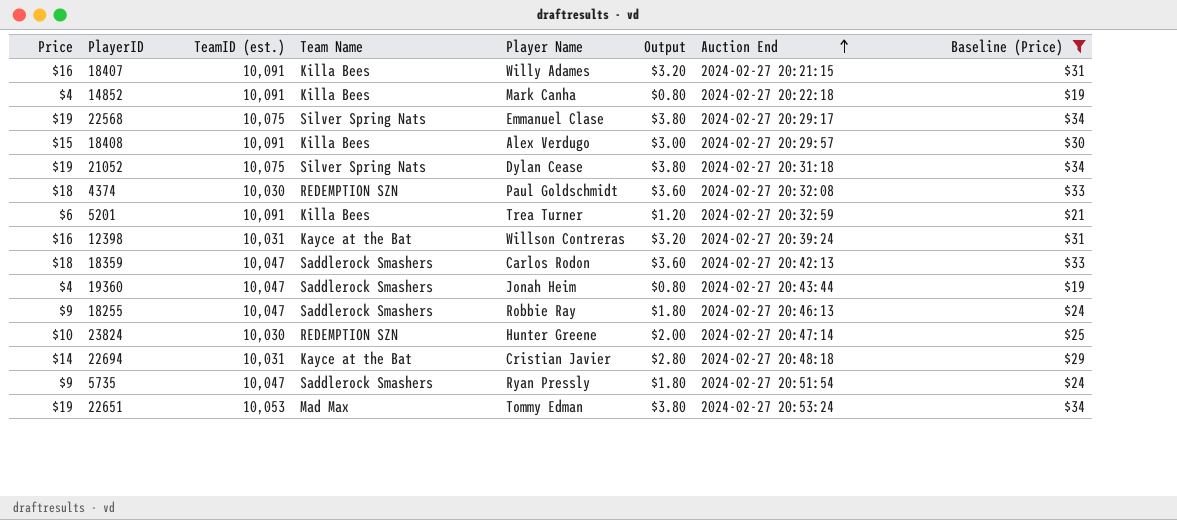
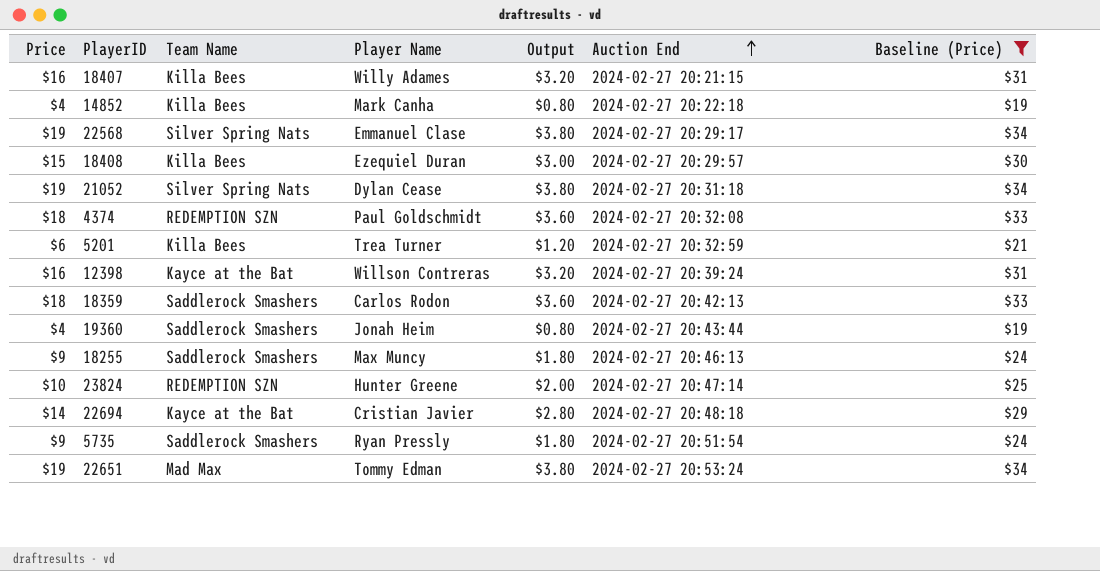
column TeamID (est.) | position: 3 -> none
18408 | Player Name: Alex Verdugo -> Ezequiel Duran
18255 | Player Name: Robbie Ray -> Max Muncy

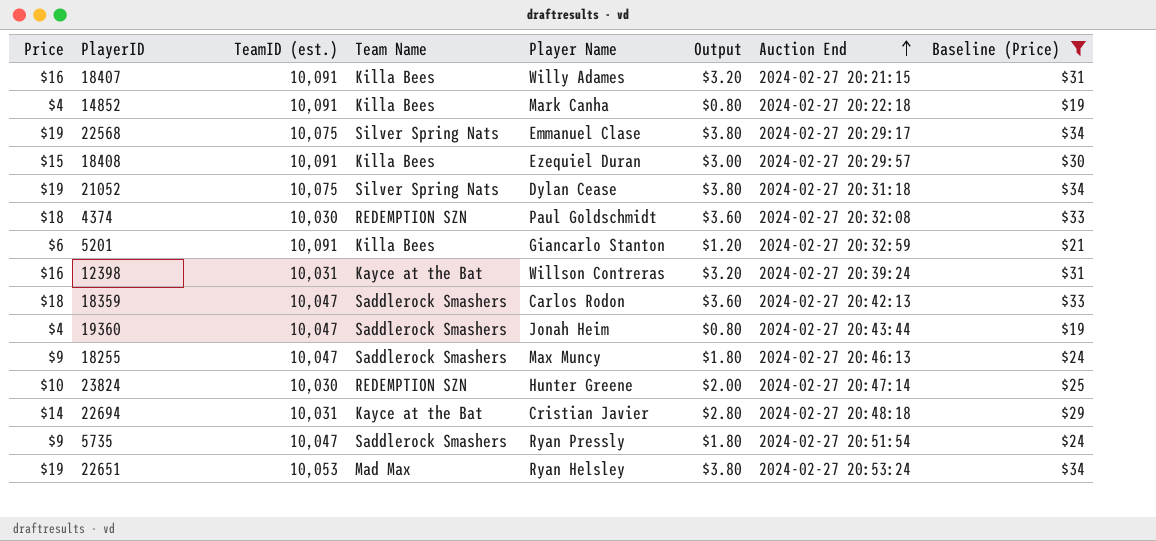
column TeamID (est.) | position: none -> 3
5201 | Player Name: Trea Turner -> Giancarlo Stanton
22651 | Player Name: Tommy Edman -> Ryan Helsley

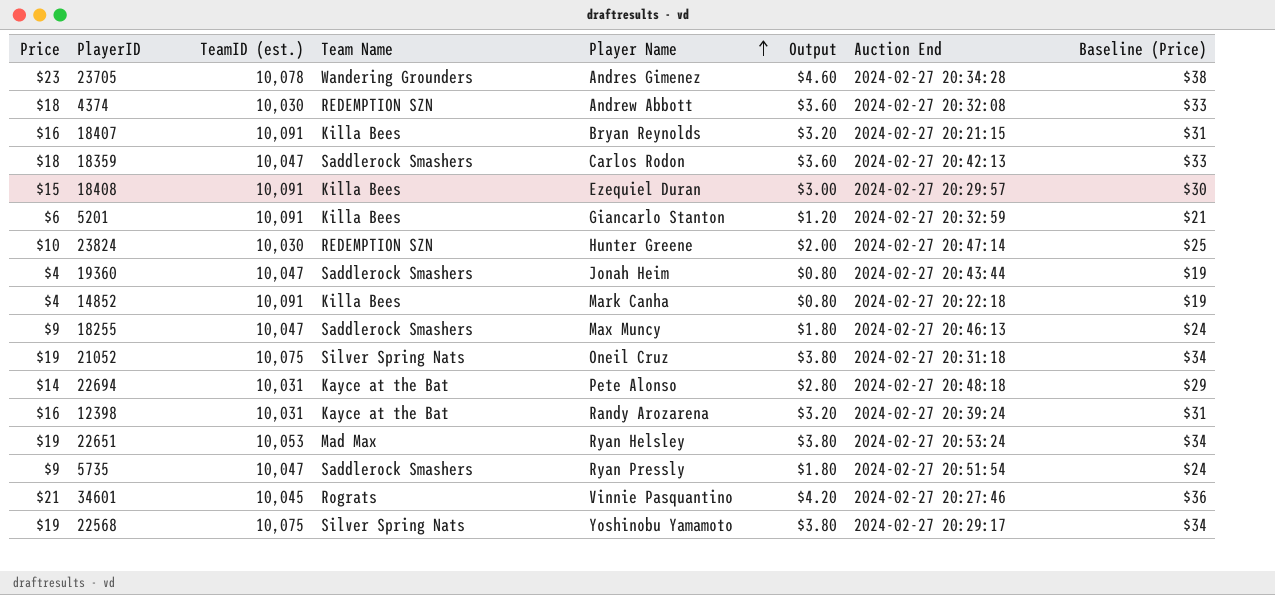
filter: Baseline (Price) <= $34 -> none
row order: Auction End ascending -> Player Name ascending
4374 | Player Name: Paul Goldschmidt -> Andrew Abbott
18407 | Player Name: Willy Adames -> Bryan Reynolds
21052 | Player Name: Dylan Cease -> Oneil Cruz
22694 | Player Name: Cristian Javier -> Pete Alonso
12398 | Player Name: Willson Contreras -> Randy Arozarena
22568 | Player Name: Emmanuel Clase -> Yoshinobu Yamamoto

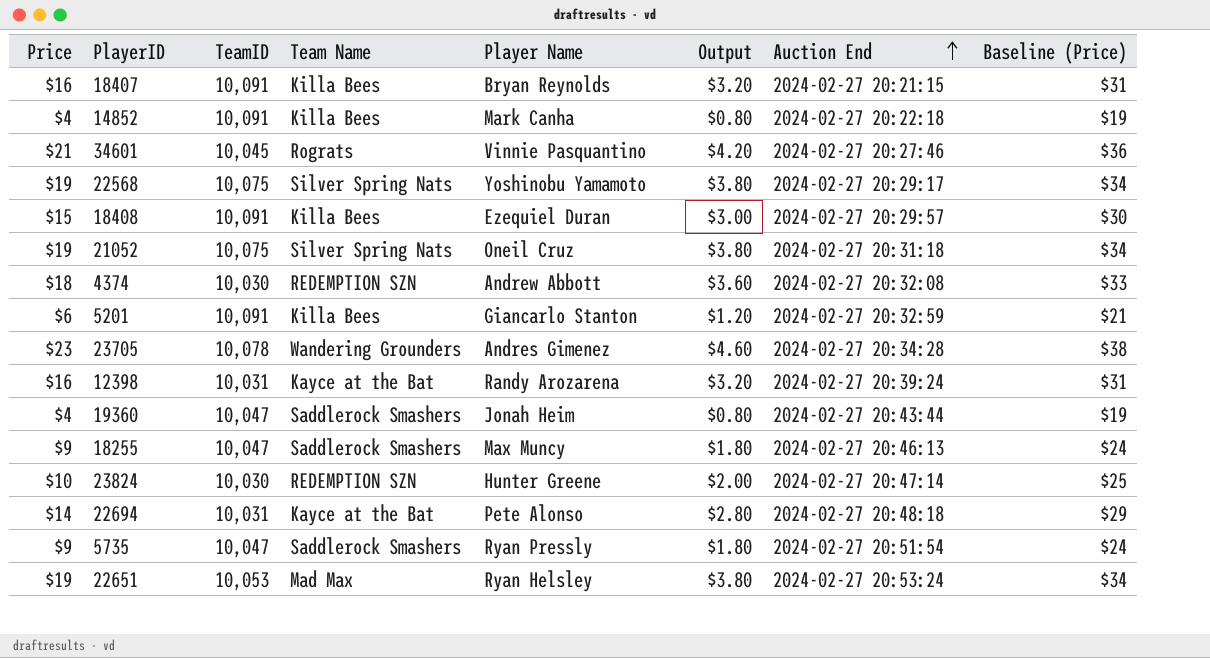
row order: Player Name ascending -> Auction End ascending
column name: TeamID (est.) -> TeamID
row 18359: $18 | 10,047 | Saddlerock Smashers | Carlos Rodon | $3.60 | 2024-02-27 20:42:13 | $33 -> none

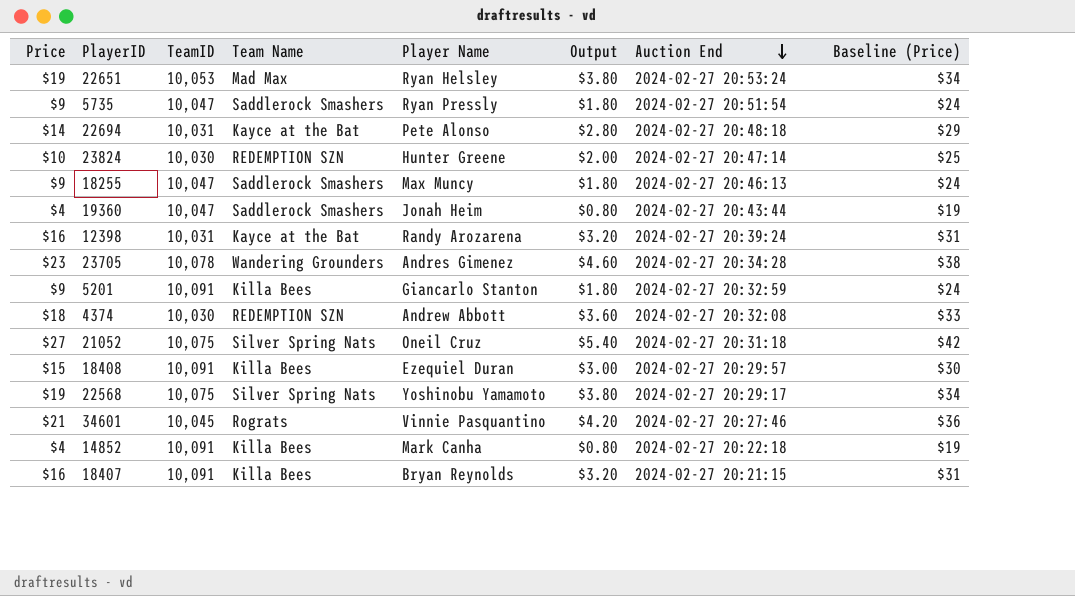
row order: Auction End ascending -> Auction End descending
5201 | Price: $6 -> $9
5201 | Output: $1.20 -> $1.80
5201 | Baseline (Price): $21 -> $24
21052 | Price: $19 -> $27
21052 | Output: $3.80 -> $5.40
21052 | Baseline (Price): $34 -> $42

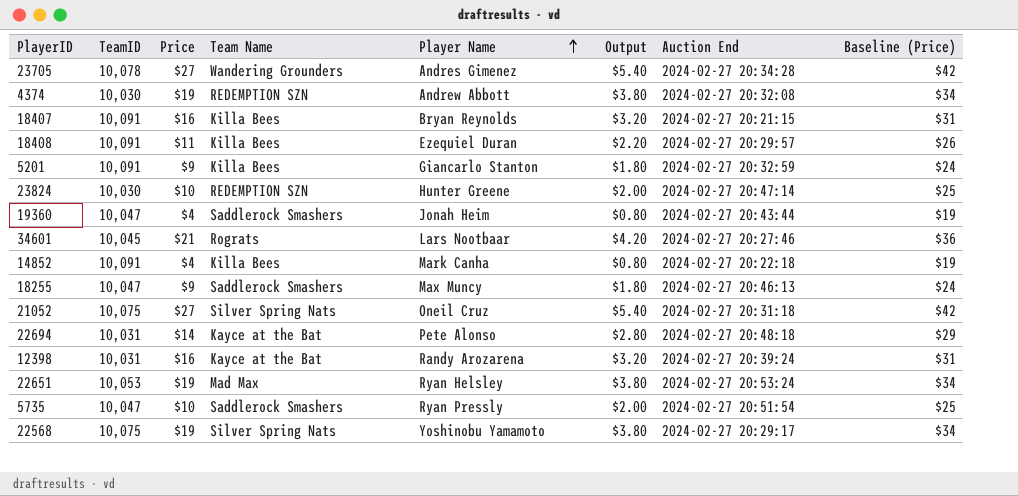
row order: Auction End descending -> Player Name ascending
column Price | position: 1 -> 3
23705 | Price: $23 -> $27
23705 | Output: $4.60 -> $5.40
23705 | Baseline (Price): $38 -> $42
4374 | Price: $18 -> $19
4374 | Output: $3.60 -> $3.80
4374 | Baseline (Price): $33 -> $34
18408 | Price: $15 -> $11
18408 | Output: $3.00 -> $2.20
18408 | Baseline (Price): $30 -> $26
34601 | Player Name: Vinnie Pasquantino -> Lars Nootbaar
5735 | Price: $9 -> $10
5735 | Output: $1.80 -> $2.00
5735 | Baseline (Price): $24 -> $25

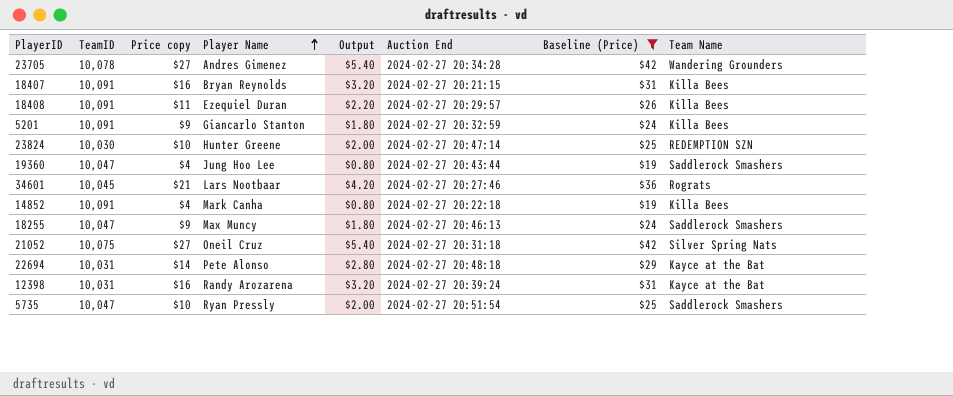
filter: none -> Baseline (Price) != $34
column name: Price -> Price copy
column Team Name | position: 4 -> 8
19360 | Player Name: Jonah Heim -> Jung Hoo Lee

